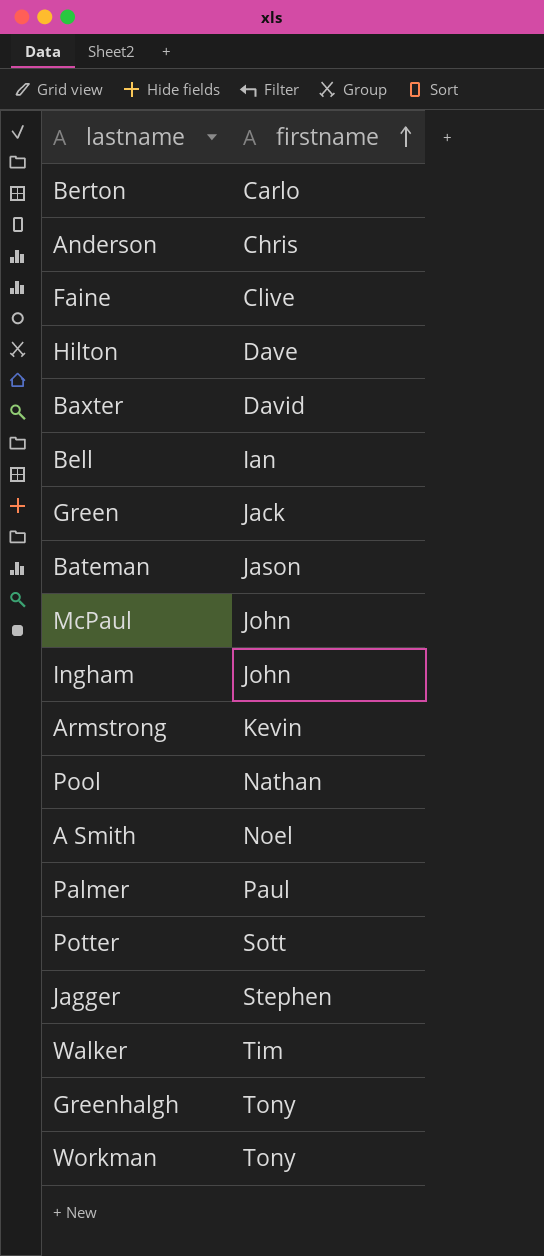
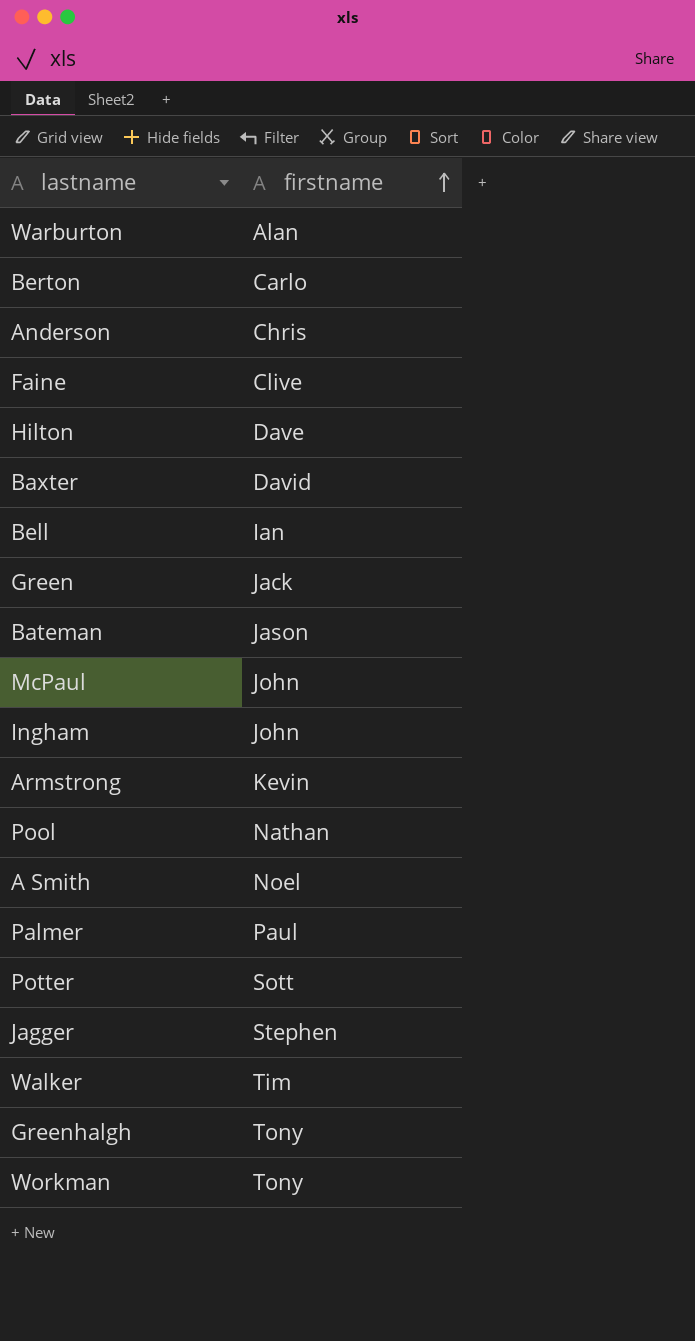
row Warburton: none -> Alan

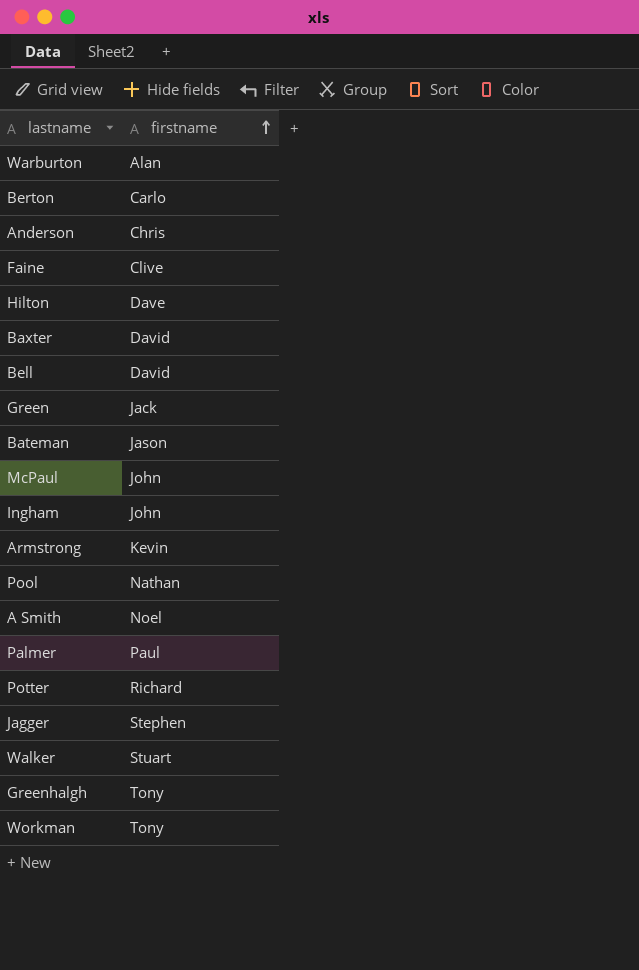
Bell | firstname: Ian -> David
Potter | firstname: Sott -> Richard
Walker | firstname: Tim -> Stuart

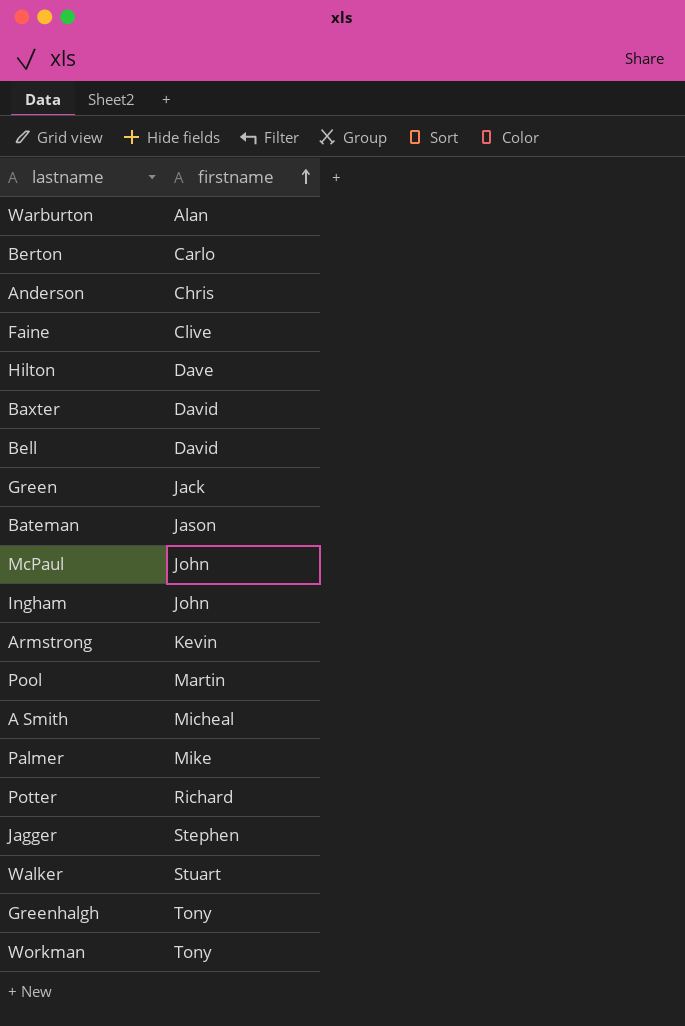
Pool | firstname: Nathan -> Martin
A Smith | firstname: Noel -> Micheal
Palmer | firstname: Paul -> Mike

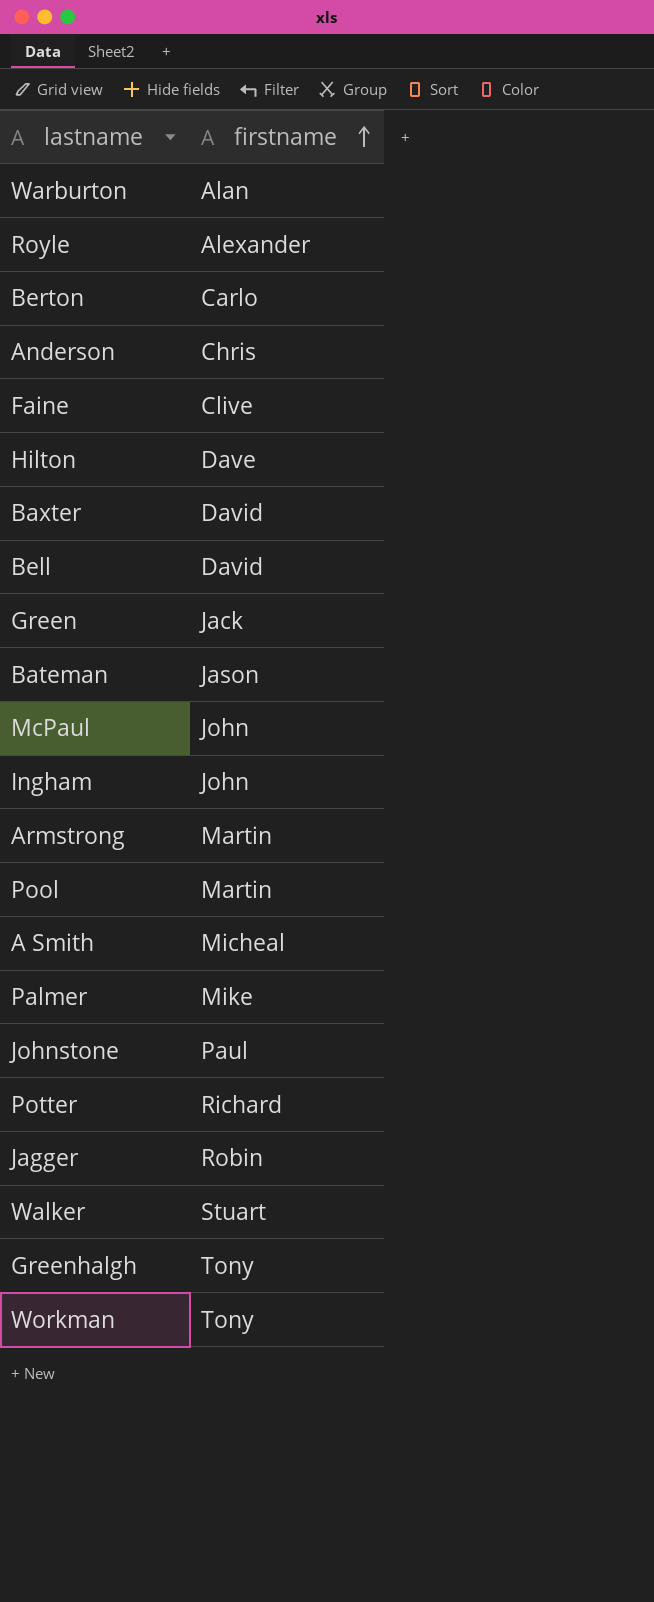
row Royle: none -> Alexander
Armstrong | firstname: Kevin -> Martin
row Johnstone: none -> Paul
Jagger | firstname: Stephen -> Robin

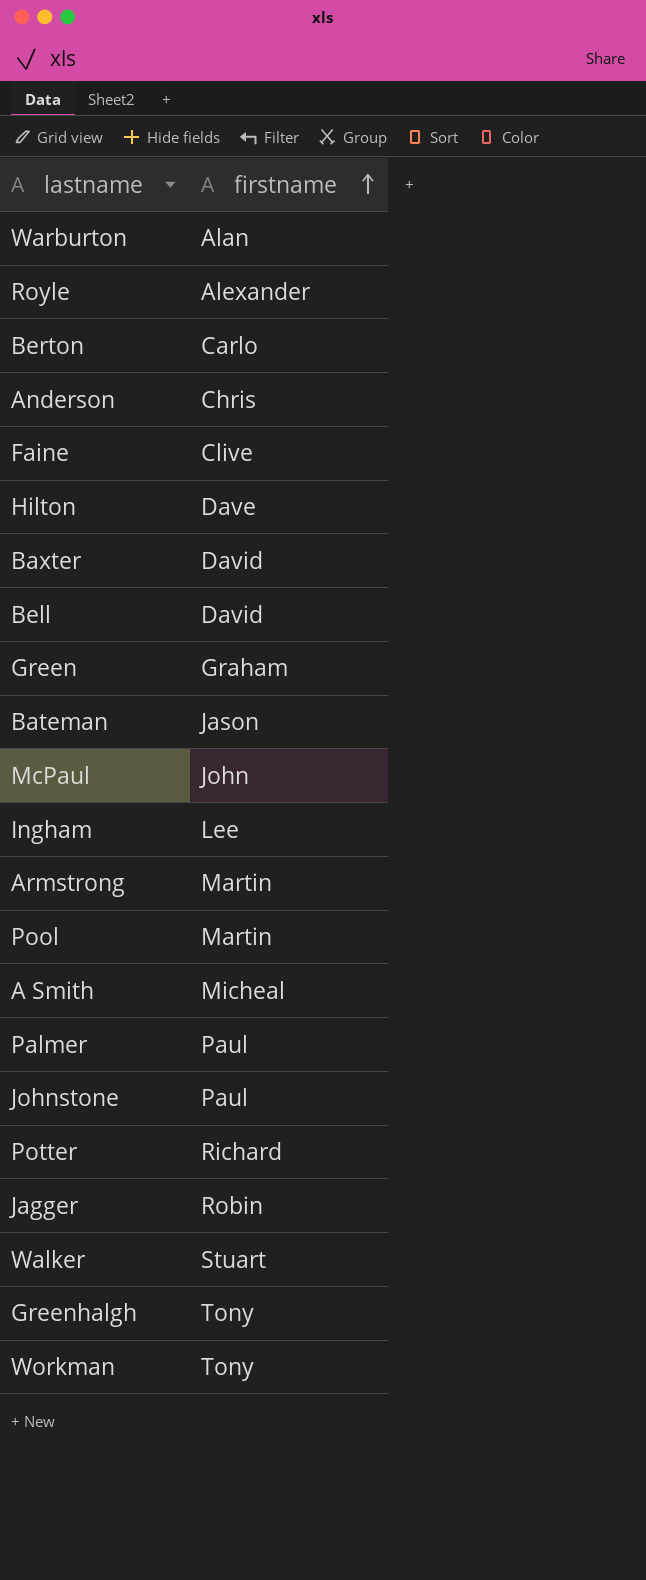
Green | firstname: Jack -> Graham
Ingham | firstname: John -> Lee
Palmer | firstname: Mike -> Paul

